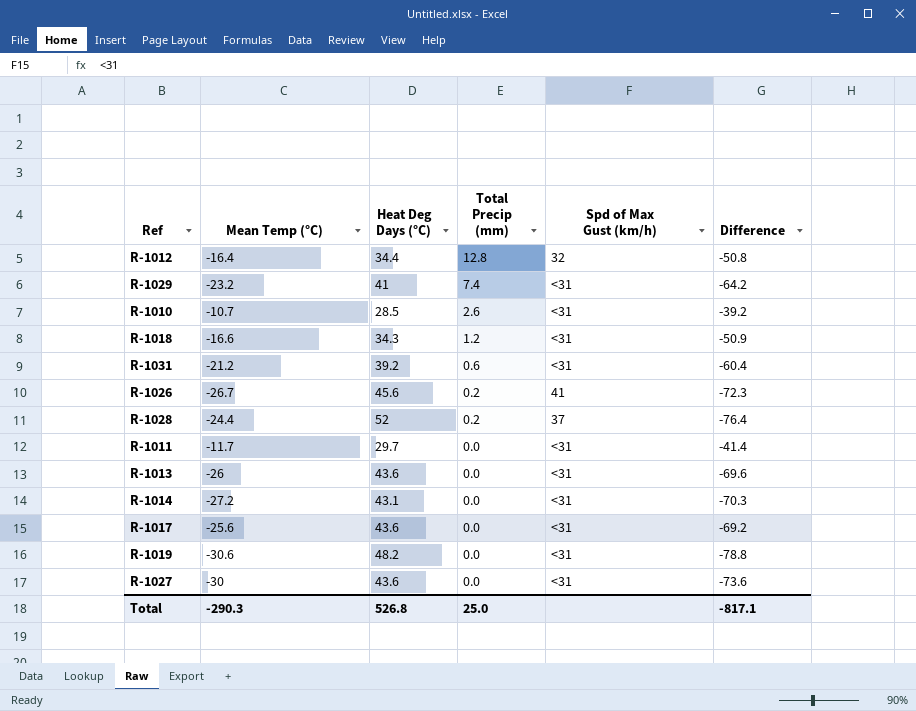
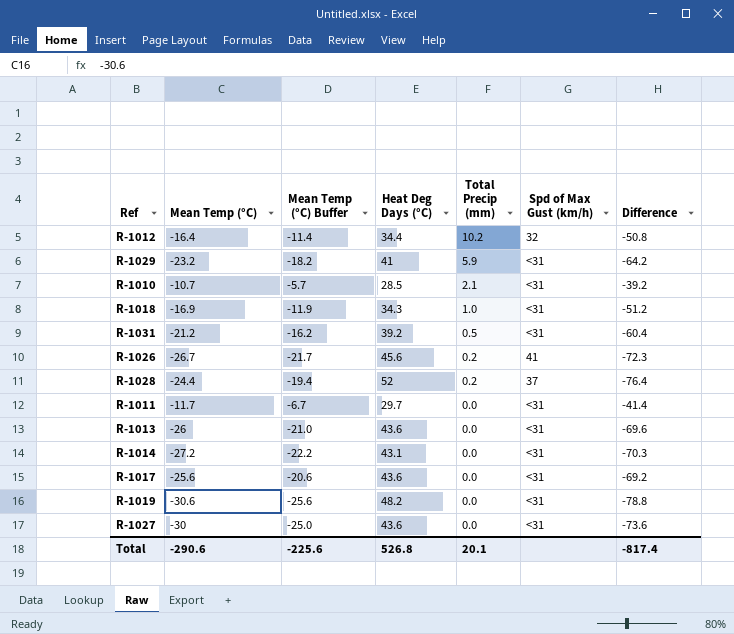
column Mean Temp (°C) Buffer | formula: none -> [Mean Temp (°C)] + 5
R-1012 | Total Precip (mm): 12.8 -> 10.2
R-1029 | Total Precip (mm): 7.4 -> 5.9
R-1010 | Total Precip (mm): 2.6 -> 2.1
R-1018 | Mean Temp (°C): -16.6 -> -16.9
R-1018 | Total Precip (mm): 1.2 -> 1.0
R-1018 | Difference: -50.9 -> -51.2
R-1031 | Total Precip (mm): 0.6 -> 0.5
Total | Mean Temp (°C): -290.3 -> -290.6
Total | Total Precip (mm): 25.0 -> 20.1
Total | Difference: -817.1 -> -817.4

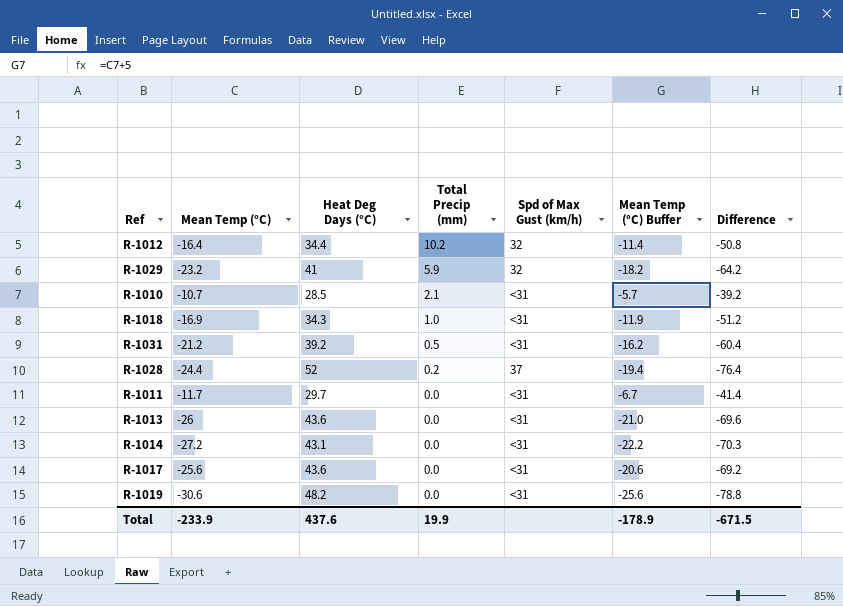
column Mean Temp (°C) Buffer | position: 3 -> 6
row R-1026: -26.7 | -21.7 | 45.6 | 0.2 | 41 | -72.3 -> none
row R-1027: -30 | -25.0 | 43.6 | 0.0 | <31 | -73.6 -> none
R-1029 | Spd of Max Gust (km/h): <31 -> 32
Total | Mean Temp (°C): -290.6 -> -233.9
Total | Heat Deg Days (°C): 526.8 -> 437.6
Total | Total Precip (mm): 20.1 -> 19.9
Total | Mean Temp (°C) Buffer: -225.6 -> -178.9
Total | Difference: -817.4 -> -671.5

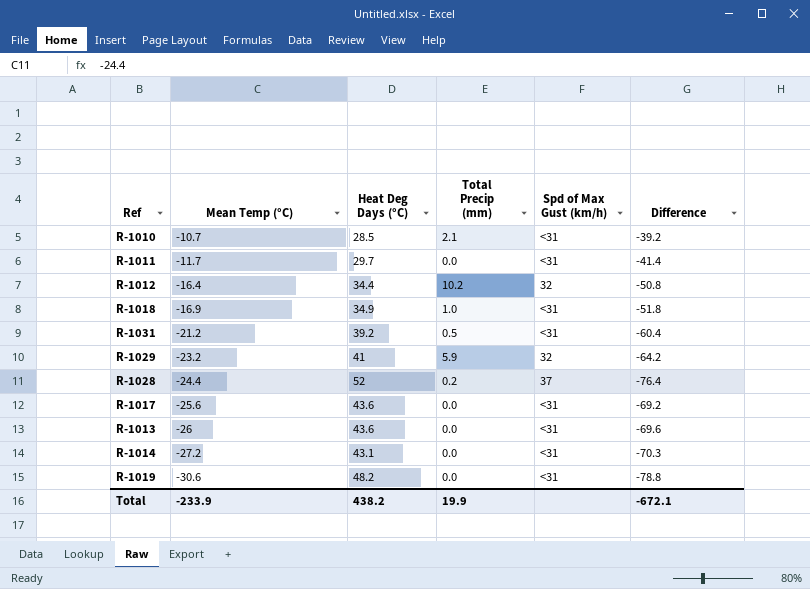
row order: Total Precip (mm) descending -> Mean Temp (°C) descending
column Mean Temp (°C) Buffer | formula: [Mean Temp (°C)] + 5 -> none
R-1018 | Heat Deg Days (°C): 34.3 -> 34.9
R-1018 | Difference: -51.2 -> -51.8
Total | Heat Deg Days (°C): 437.6 -> 438.2
Total | Difference: -671.5 -> -672.1

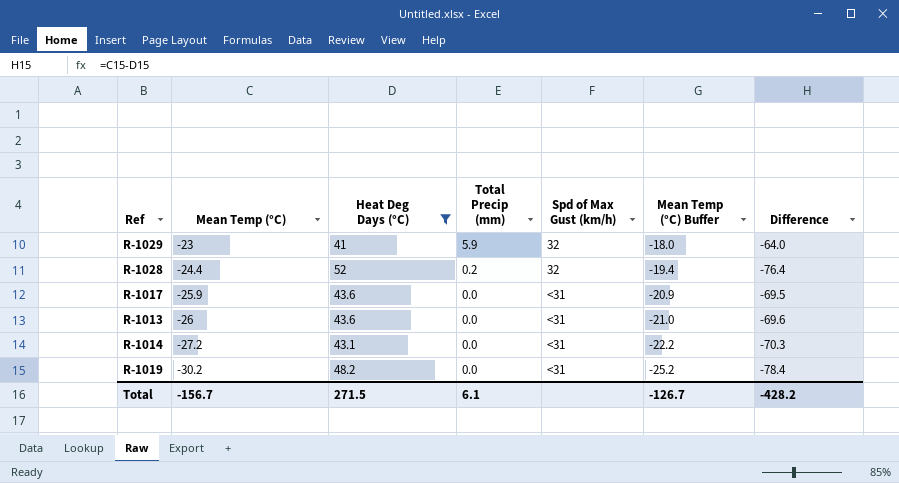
filter: none -> Heat Deg Days (°C) >= 41
column Mean Temp (°C) Buffer | formula: none -> [Mean Temp (°C)] + 5
R-1029 | Mean Temp (°C): -23.2 -> -23
R-1029 | Difference: -64.2 -> -64.0
R-1028 | Spd of Max Gust (km/h): 37 -> 32
R-1017 | Mean Temp (°C): -25.6 -> -25.9
R-1017 | Difference: -69.2 -> -69.5
R-1019 | Mean Temp (°C): -30.6 -> -30.2
R-1019 | Difference: -78.8 -> -78.4
Total | Mean Temp (°C): -233.9 -> -156.7
Total | Heat Deg Days (°C): 438.2 -> 271.5
Total | Total Precip (mm): 19.9 -> 6.1
Total | Difference: -672.1 -> -428.2

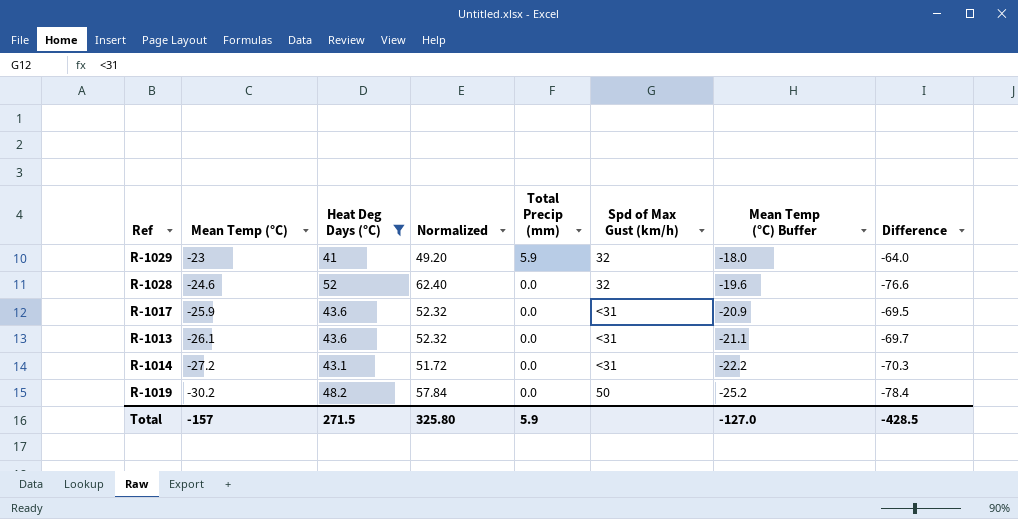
column Normalized | formula: none -> [Heat Deg Days (°C)] * 1.2
R-1028 | Mean Temp (°C): -24.4 -> -24.6
R-1028 | Total Precip (mm): 0.2 -> 0.0
R-1028 | Mean Temp (°C) Buffer: -19.4 -> -19.6
R-1028 | Difference: -76.4 -> -76.6
R-1013 | Mean Temp (°C): -26 -> -26.1
R-1013 | Mean Temp (°C) Buffer: -21.0 -> -21.1
R-1013 | Difference: -69.6 -> -69.7
R-1019 | Spd of Max Gust (km/h): <31 -> 50
Total | Mean Temp (°C): -156.7 -> -157
Total | Total Precip (mm): 6.1 -> 5.9
Total | Mean Temp (°C) Buffer: -126.7 -> -127.0
Total | Difference: -428.2 -> -428.5

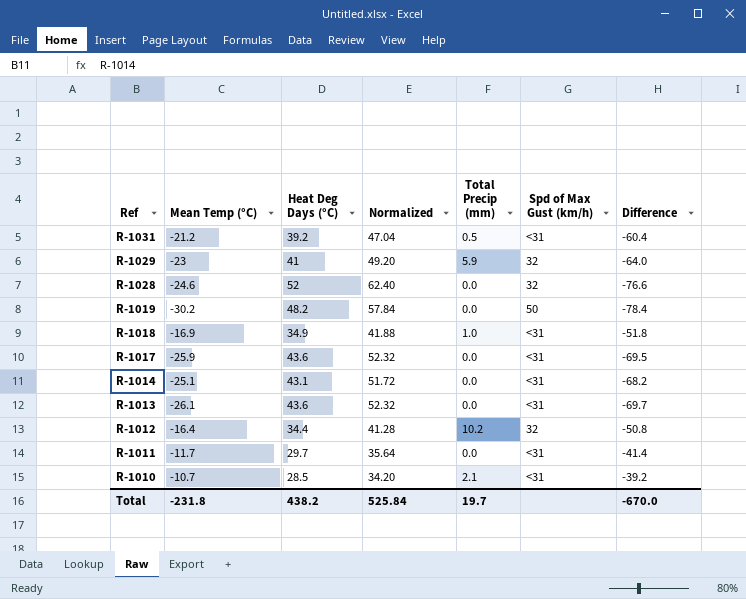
filter: Heat Deg Days (°C) >= 41 -> none
row order: Mean Temp (°C) descending -> Ref descending
column Mean Temp (°C) Buffer | formula: [Mean Temp (°C)] + 5 -> none
R-1014 | Mean Temp (°C): -27.2 -> -25.1
R-1014 | Difference: -70.3 -> -68.2
Total | Mean Temp (°C): -157 -> -231.8
Total | Heat Deg Days (°C): 271.5 -> 438.2
Total | Normalized: 325.80 -> 525.84
Total | Total Precip (mm): 5.9 -> 19.7
Total | Difference: -428.5 -> -670.0

